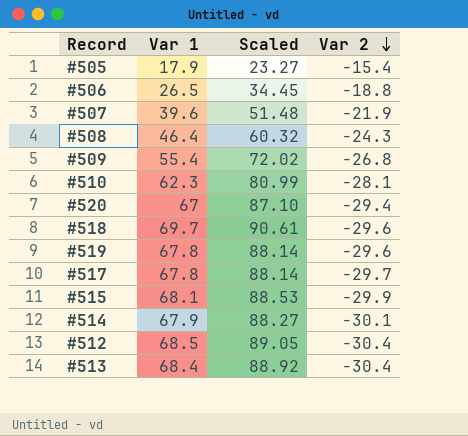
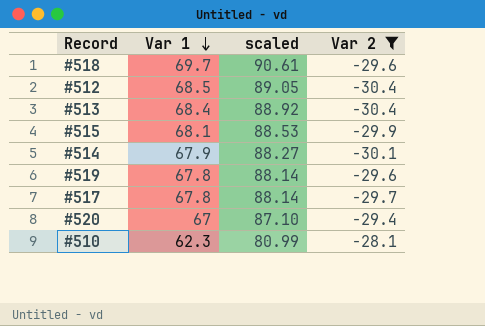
filter: none -> Var 2 <= -28.1
row order: Var 2 descending -> Var 1 descending
column name: Scaled -> scaled

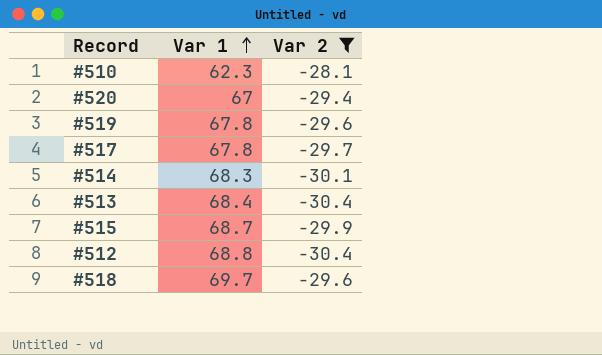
row order: Var 1 descending -> Var 1 ascending
column scaled | formula: [Var 1] * 1.3 -> none
#514 | Var 1: 67.9 -> 68.3
#515 | Var 1: 68.1 -> 68.7
#512 | Var 1: 68.5 -> 68.8

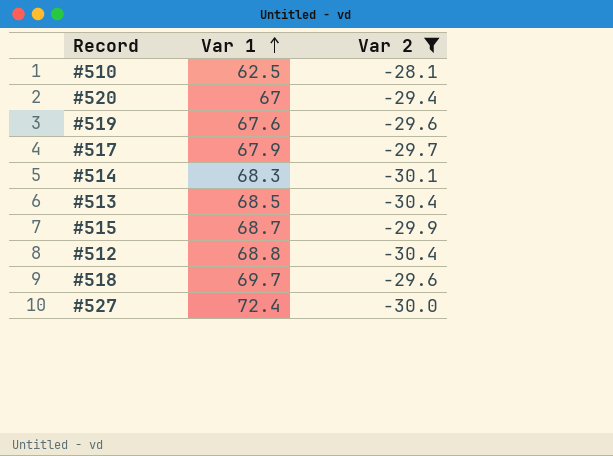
#510 | Var 1: 62.3 -> 62.5
#519 | Var 1: 67.8 -> 67.6
#517 | Var 1: 67.8 -> 67.9
#513 | Var 1: 68.4 -> 68.5
row #527: none -> 72.4 | -30.0

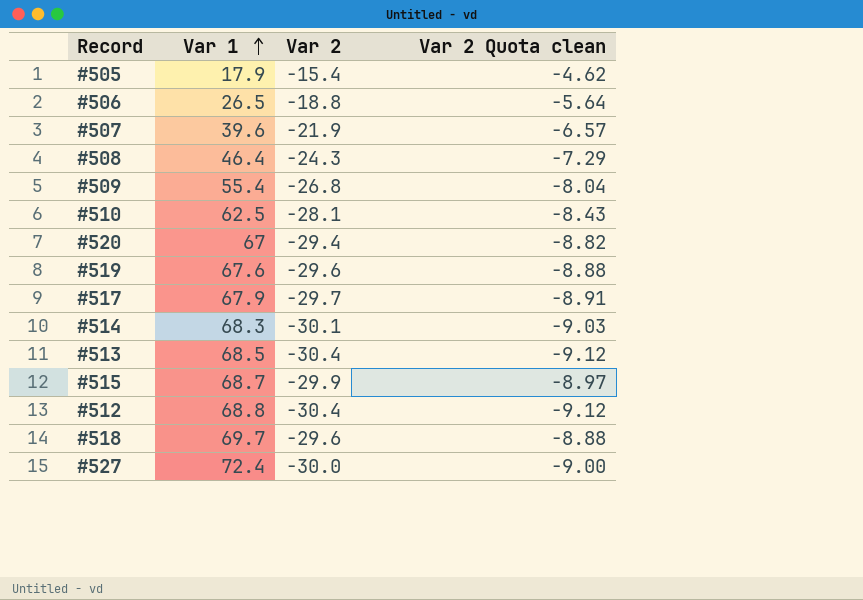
filter: Var 2 <= -28.1 -> none
column Var 2 Quota clean | formula: none -> [Var 2] * 0.3

